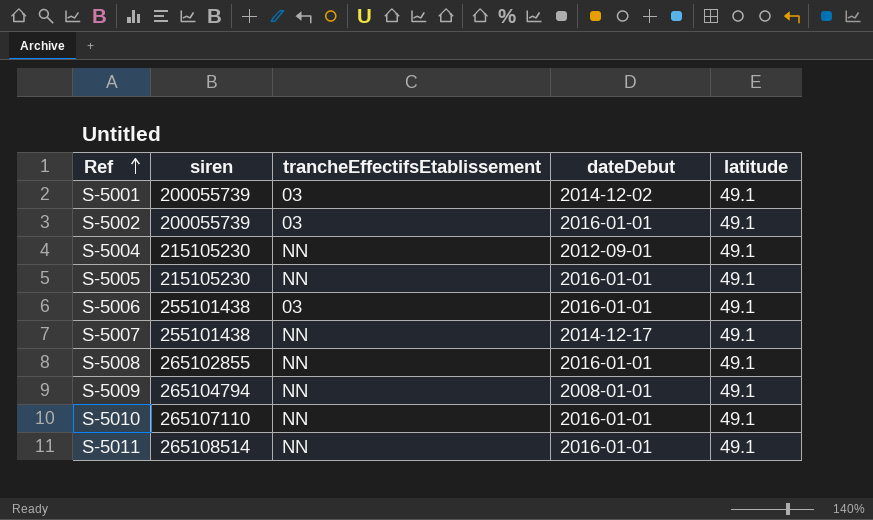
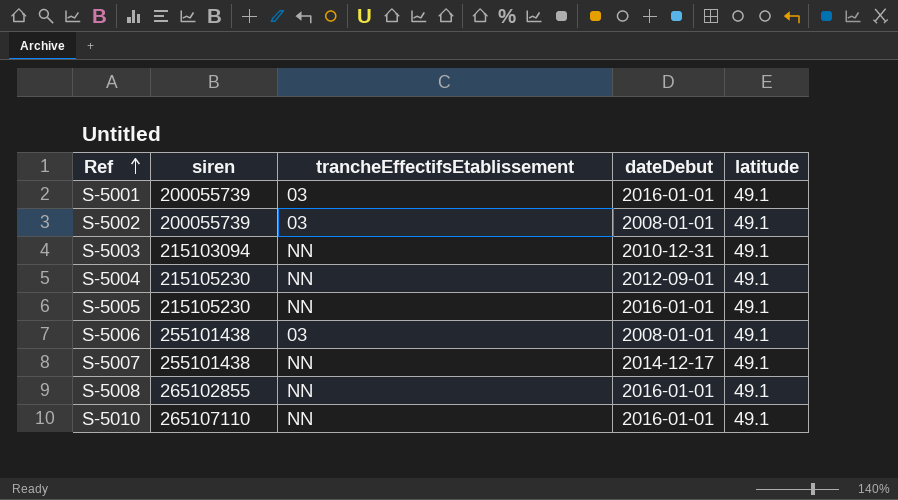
row S-5009: 265104794 | NN | 2008-01-01 | 49.1 -> none
row S-5011: 265108514 | NN | 2016-01-01 | 49.1 -> none
S-5001 | dateDebut: 2014-12-02 -> 2016-01-01
S-5002 | dateDebut: 2016-01-01 -> 2008-01-01
row S-5003: none -> 215103094 | NN | 2010-12-31 | 49.1
S-5006 | dateDebut: 2016-01-01 -> 2008-01-01

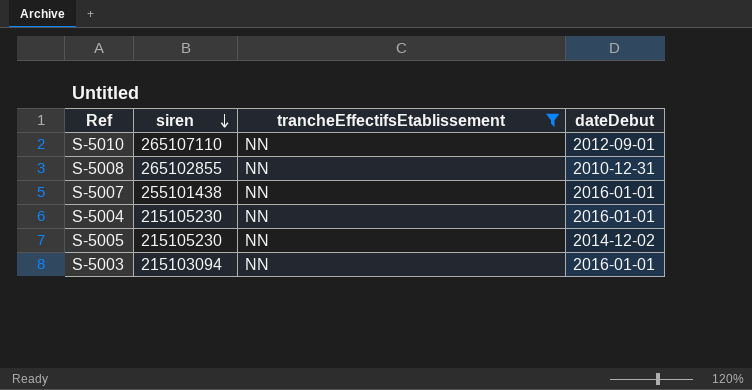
filter: none -> trancheEffectifsEtablissement = NN
row order: Ref ascending -> siren descending
column latitude | position: 5 -> none
S-5010 | dateDebut: 2016-01-01 -> 2012-09-01
S-5008 | dateDebut: 2016-01-01 -> 2010-12-31
S-5007 | dateDebut: 2014-12-17 -> 2016-01-01
S-5004 | dateDebut: 2012-09-01 -> 2016-01-01
S-5005 | dateDebut: 2016-01-01 -> 2014-12-02
S-5003 | dateDebut: 2010-12-31 -> 2016-01-01

